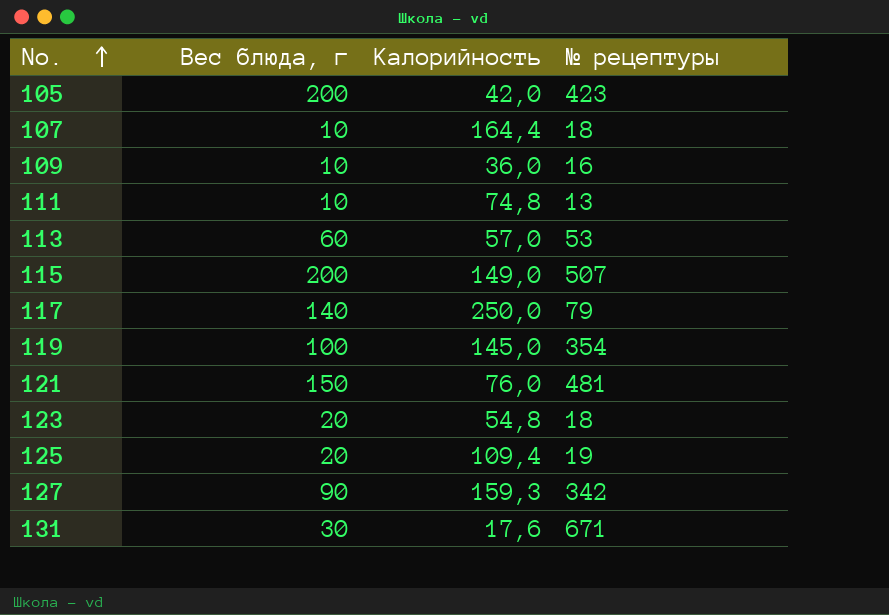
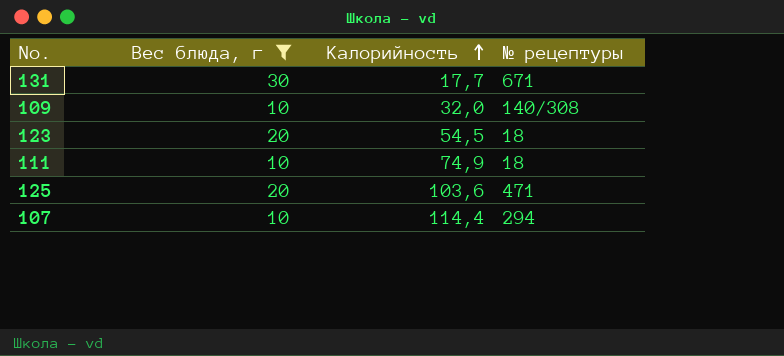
filter: none -> Вес блюда, г <= 30
row order: No. ascending -> Калорийность ascending
131 | Калорийность: 17,6 -> 17,7
109 | Калорийность: 36,0 -> 32,0
109 | № рецептуры: 16 -> 140/308
123 | Калорийность: 54,8 -> 54,5
111 | Калорийность: 74,8 -> 74,9
111 | № рецептуры: 13 -> 18
125 | Калорийность: 109,4 -> 103,6
125 | № рецептуры: 19 -> 471
107 | Калорийность: 164,4 -> 114,4
107 | № рецептуры: 18 -> 294

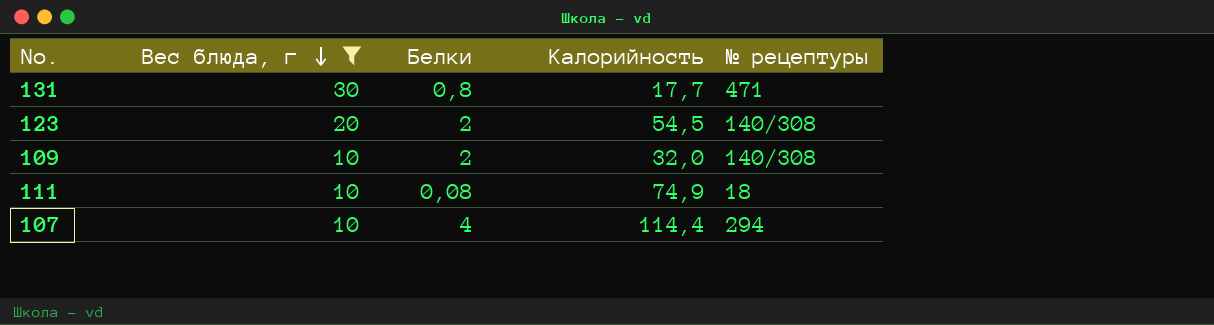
row order: Калорийность ascending -> Вес блюда, г descending
column Белки | position: none -> 3
row 125: 20 | 103,6 | 471 -> none
131 | № рецептуры: 671 -> 471
123 | № рецептуры: 18 -> 140/308

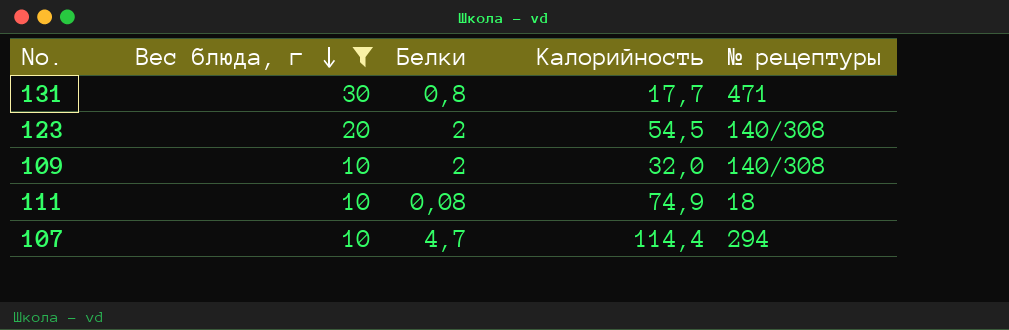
107 | Белки: 4 -> 4,7

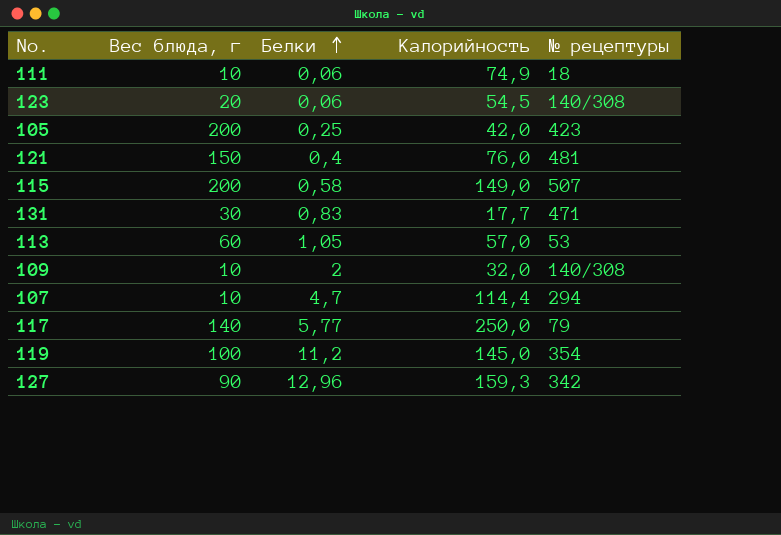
filter: Вес блюда, г <= 30 -> none
row order: Вес блюда, г descending -> Белки ascending
111 | Белки: 0,08 -> 0,06
123 | Белки: 2 -> 0,06
131 | Белки: 0,8 -> 0,83

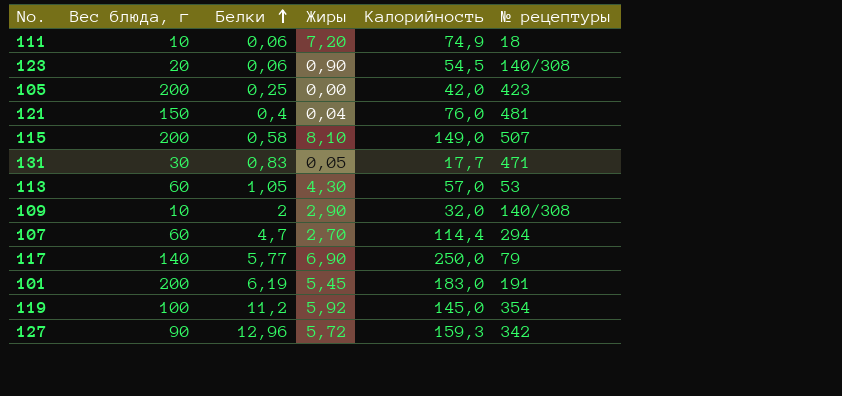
column Жиры | position: none -> 4
107 | Вес блюда, г: 10 -> 60
row 101: none -> 200 | 6,19 | 5,45 | 183,0 | 191

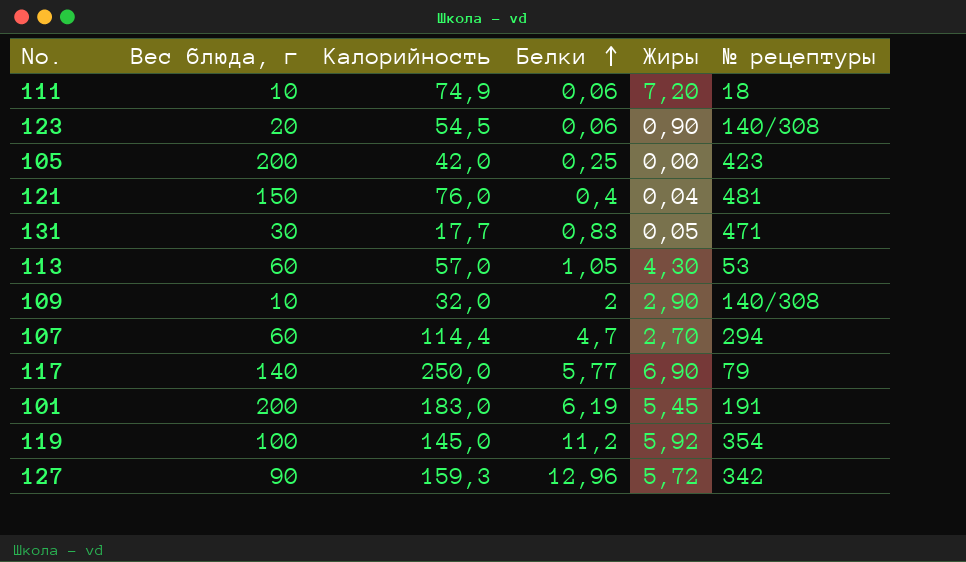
column Калорийность | position: 5 -> 3
row 115: 200 | 0,58 | 8,10 | 149,0 | 507 -> none

